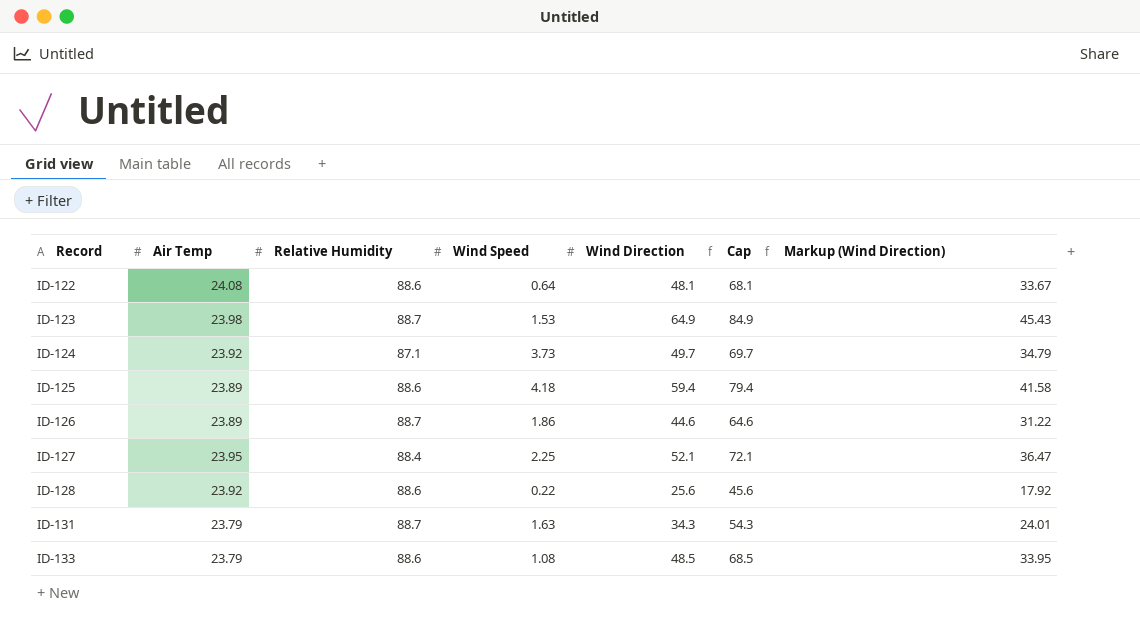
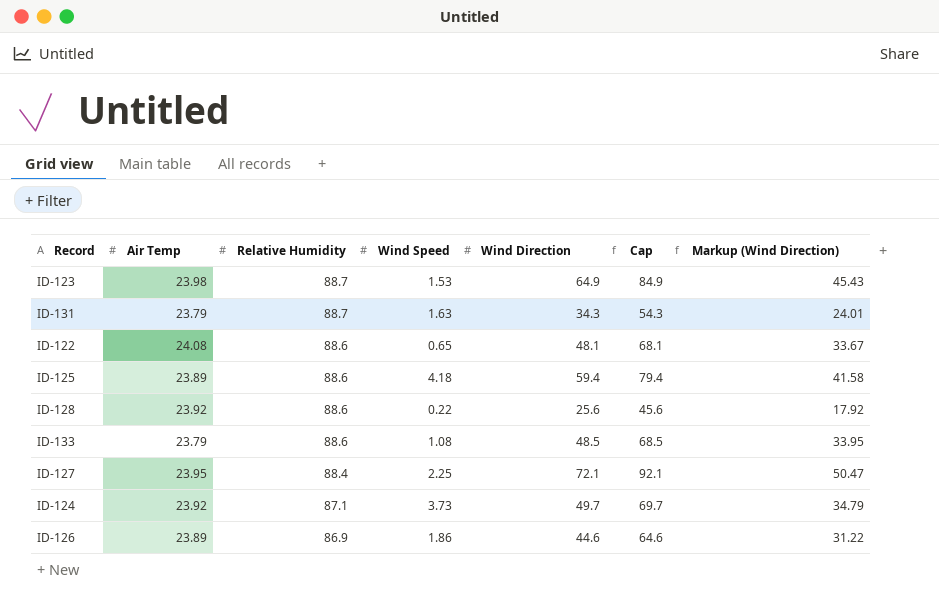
row order: Record ascending -> Relative Humidity descending
ID-122 | Wind Speed: 0.64 -> 0.65
ID-127 | Wind Direction: 52.1 -> 72.1
ID-127 | Cap: 72.1 -> 92.1
ID-127 | Markup (Wind Direction): 36.47 -> 50.47
ID-126 | Relative Humidity: 88.7 -> 86.9

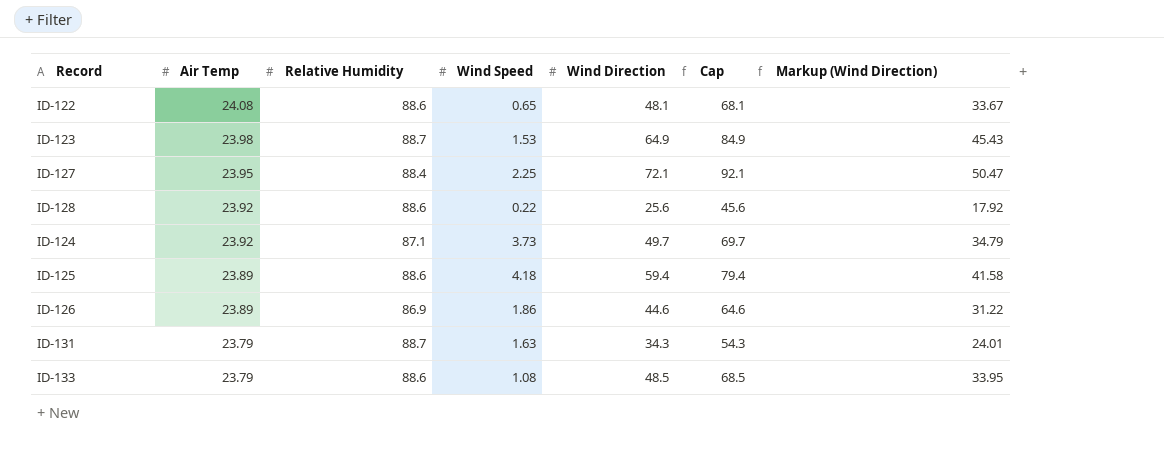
row order: Relative Humidity descending -> Air Temp descending

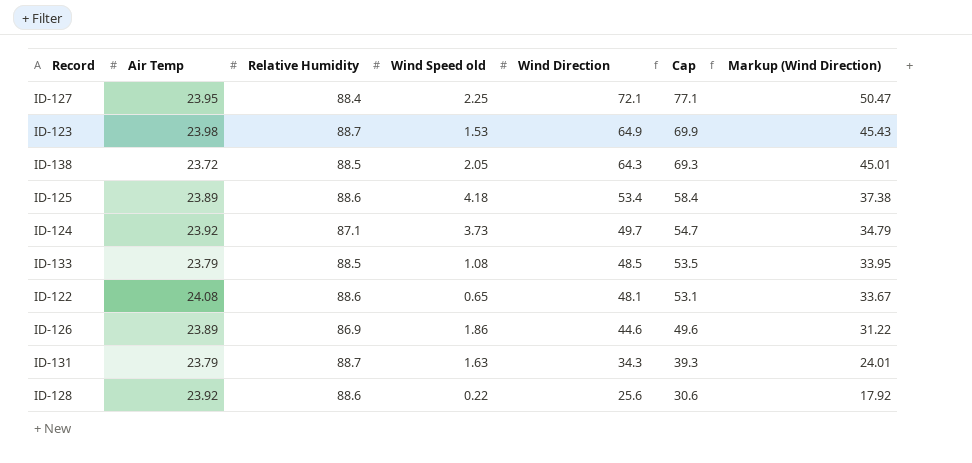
row order: Air Temp descending -> Wind Direction descending
column name: Wind Speed -> Wind Speed old
column Cap | formula: [Wind Direction] + 20 -> [Wind Direction] + 5
row ID-138: none -> 23.72 | 88.5 | 2.05 | 64.3 | 69.3 | 45.01
ID-125 | Wind Direction: 59.4 -> 53.4
ID-125 | Markup (Wind Direction): 41.58 -> 37.38
ID-133 | Relative Humidity: 88.6 -> 88.5

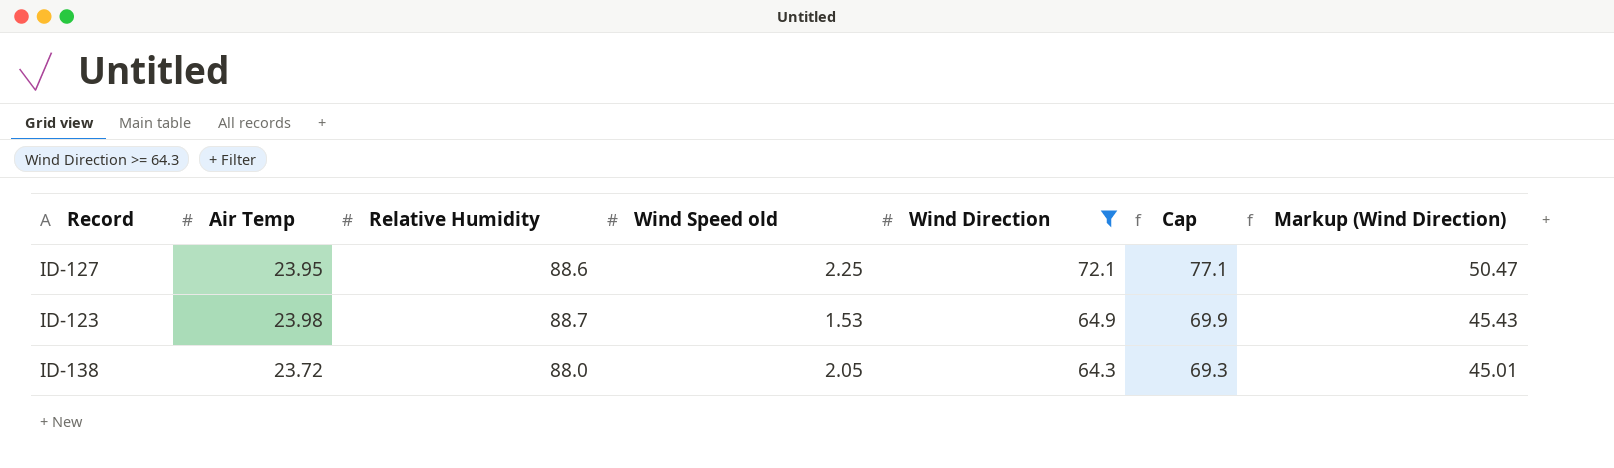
filter: none -> Wind Direction >= 64.3
ID-127 | Relative Humidity: 88.4 -> 88.6
ID-138 | Relative Humidity: 88.5 -> 88.0

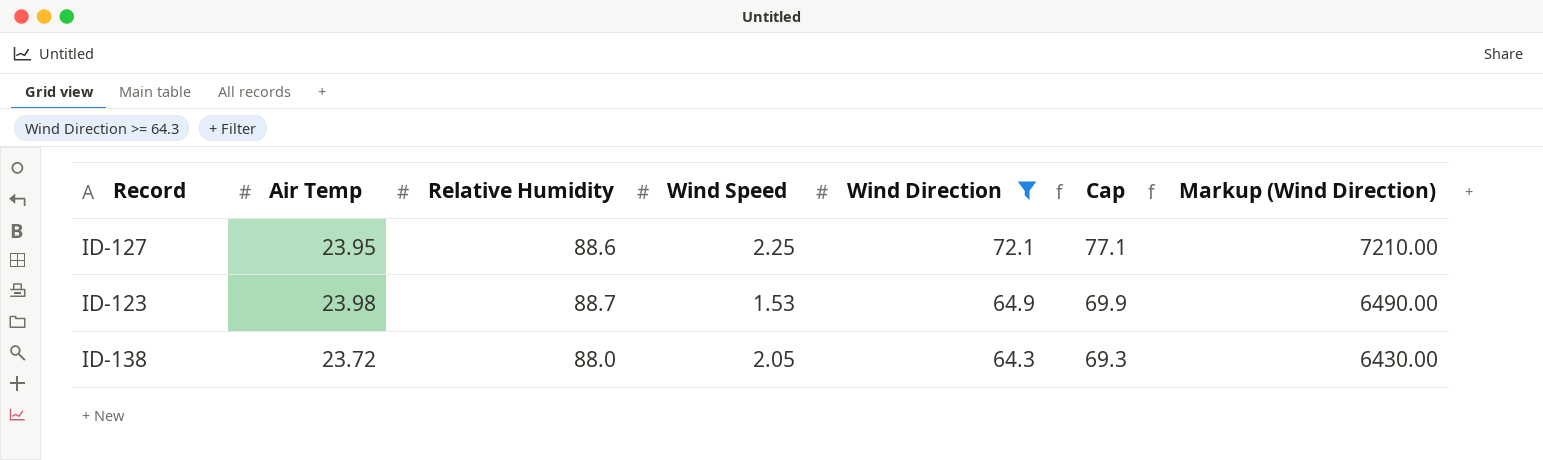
column name: Wind Speed old -> Wind Speed
column Markup (Wind Direction) | formula: [Wind Direction] * 0.7 -> [Wind Direction] * 100

